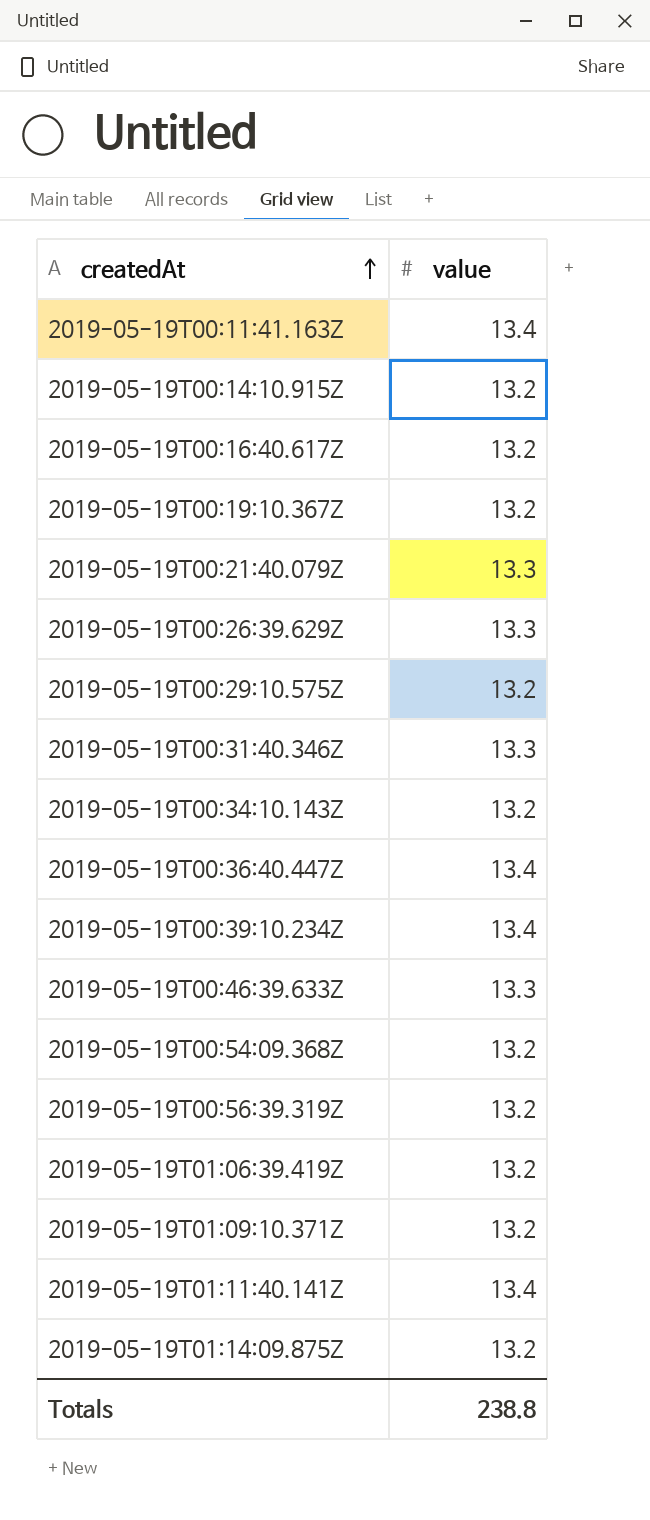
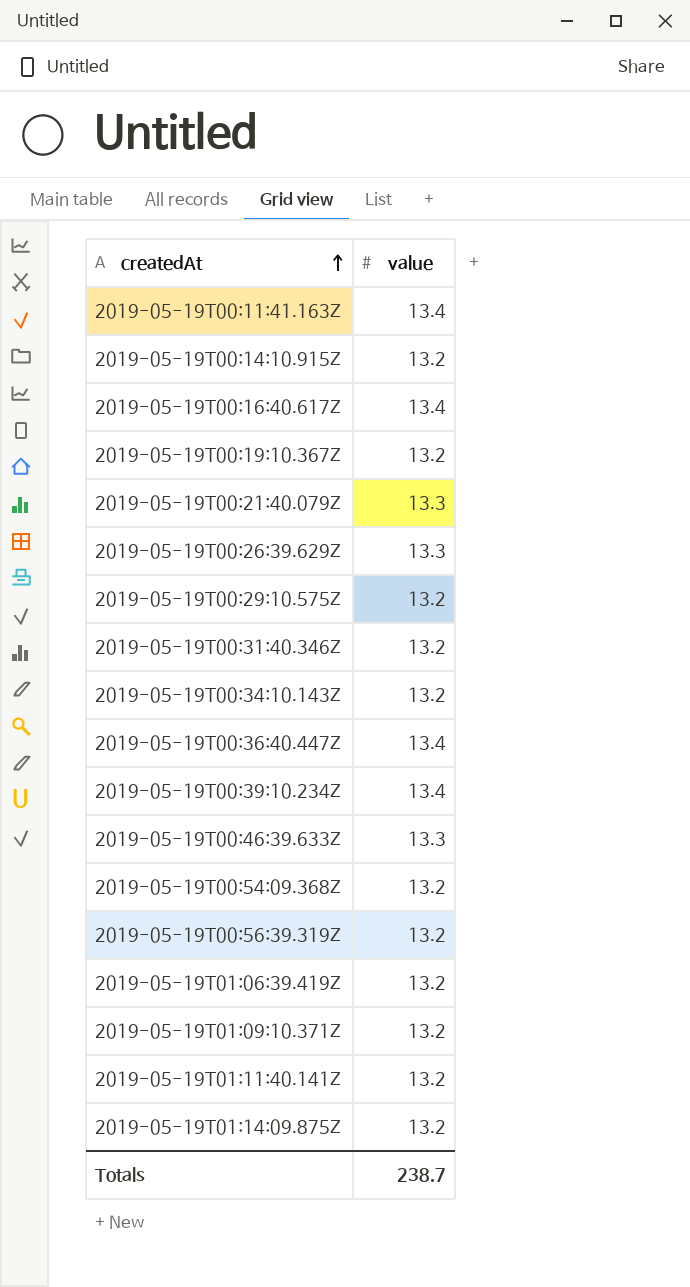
2019-05-19T00:16:40.617Z | value: 13.2 -> 13.4
2019-05-19T00:31:40.346Z | value: 13.3 -> 13.2
2019-05-19T01:11:40.141Z | value: 13.4 -> 13.2
Totals | value: 238.8 -> 238.7

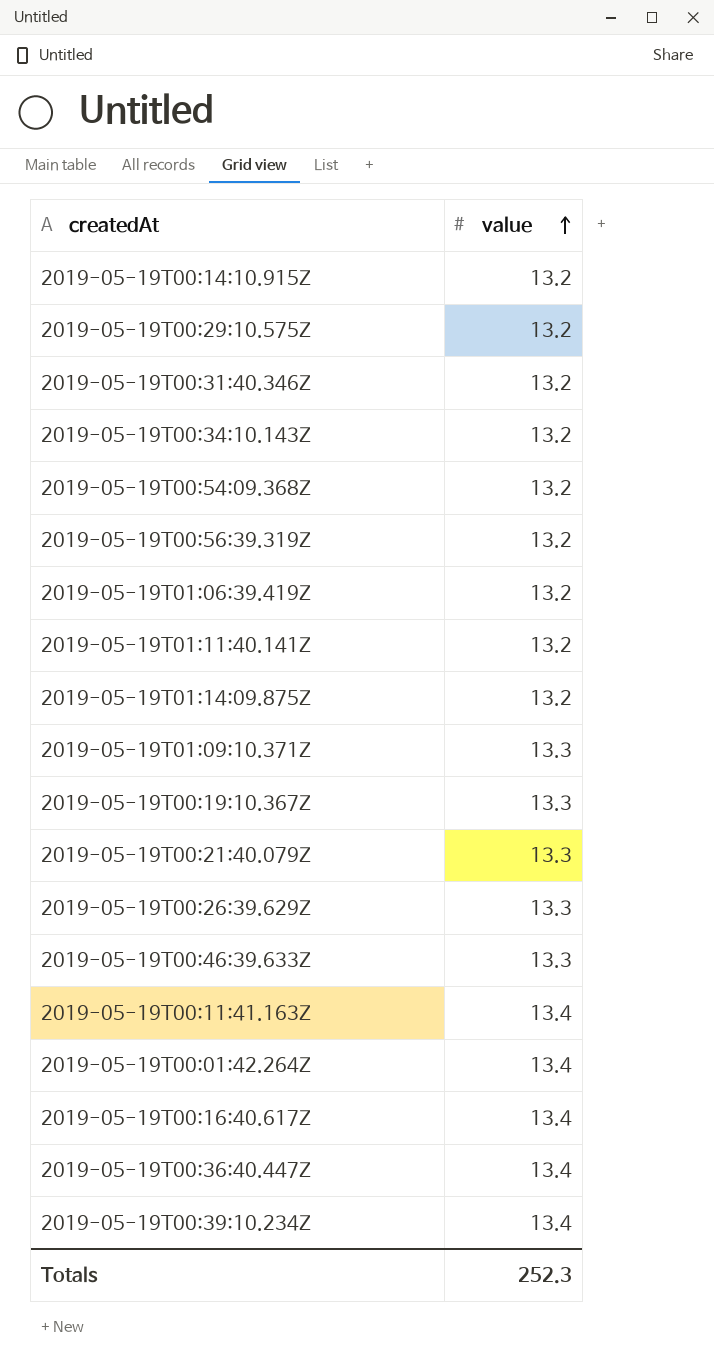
row order: createdAt ascending -> value ascending
2019-05-19T01:09:10.371Z | value: 13.2 -> 13.3
2019-05-19T00:19:10.367Z | value: 13.2 -> 13.3
row 2019-05-19T00:01:42.264Z: none -> 13.4
Totals | value: 238.7 -> 252.3

